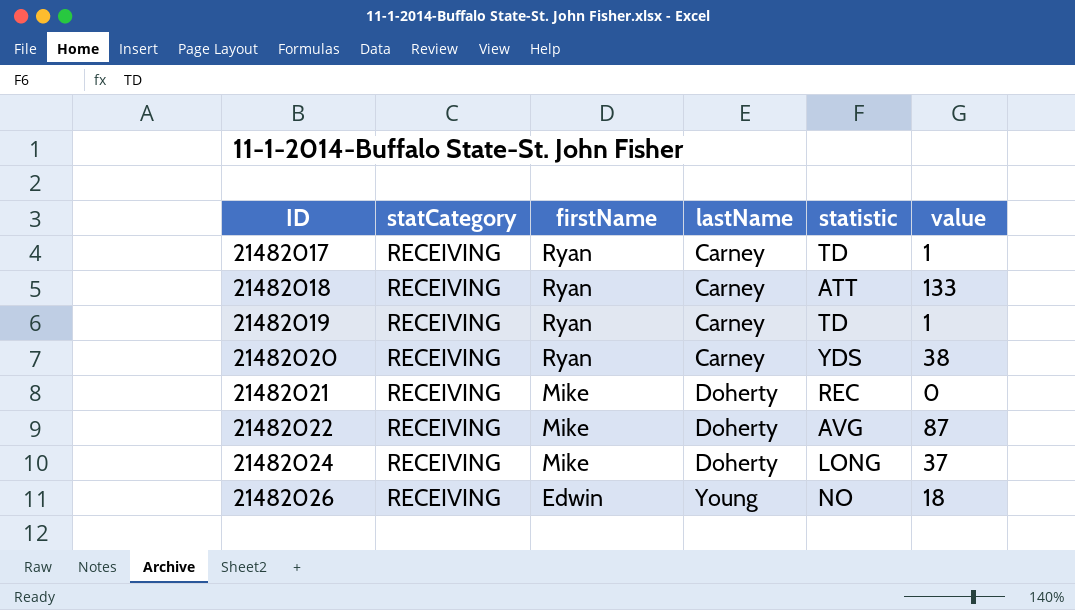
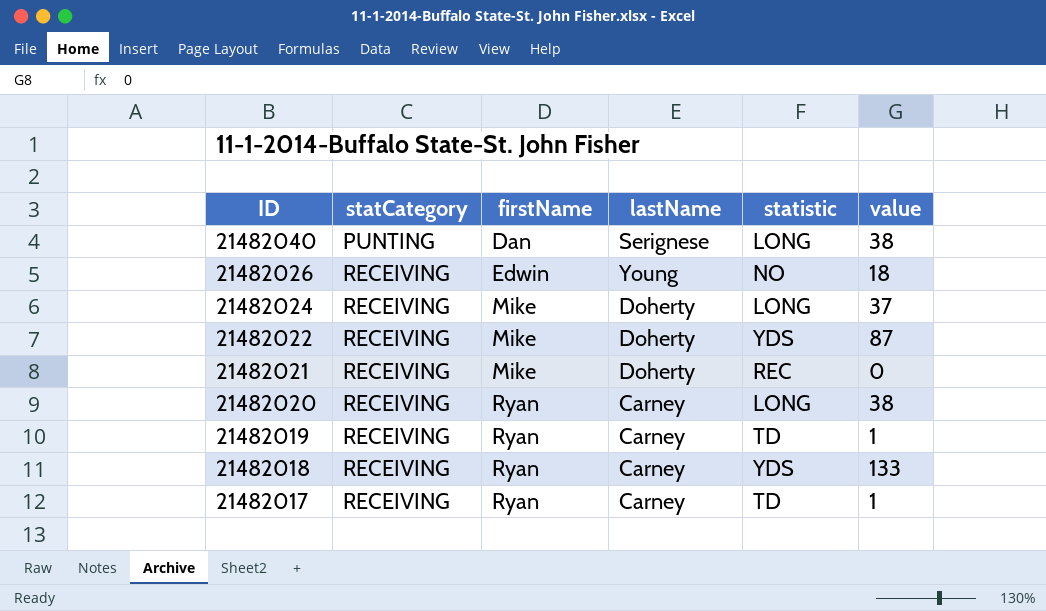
row order: ID ascending -> ID descending
row 21482040: none -> PUNTING | Dan | Serignese | LONG | 38
21482022 | statistic: AVG -> YDS
21482020 | statistic: YDS -> LONG
21482018 | statistic: ATT -> YDS

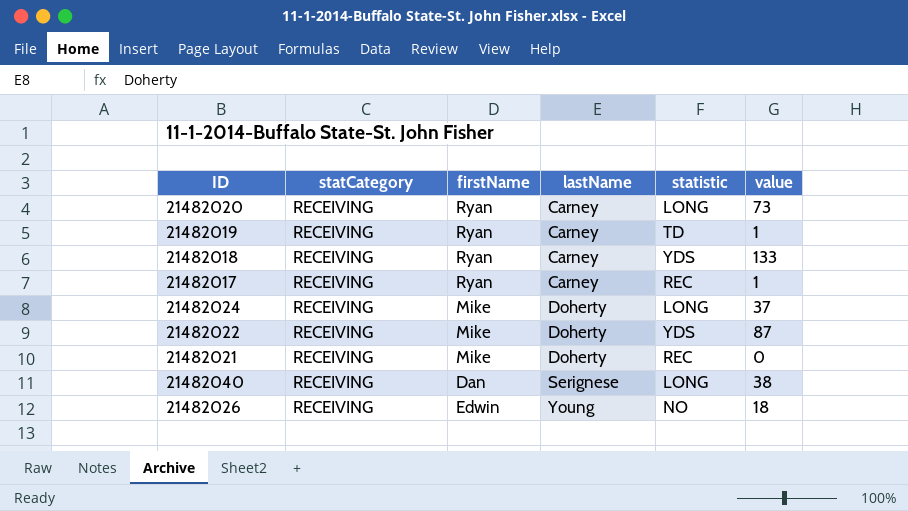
row order: ID descending -> lastName ascending
21482020 | value: 38 -> 73
21482017 | statistic: TD -> REC
21482040 | statCategory: PUNTING -> RECEIVING

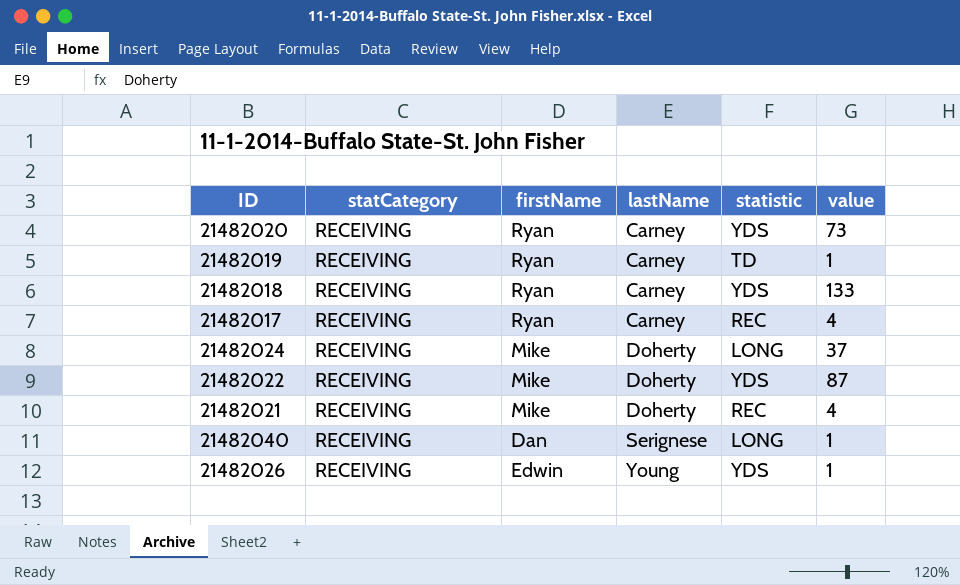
21482020 | statistic: LONG -> YDS
21482017 | value: 1 -> 4
21482021 | value: 0 -> 4
21482040 | value: 38 -> 1
21482026 | statistic: NO -> YDS
21482026 | value: 18 -> 1

